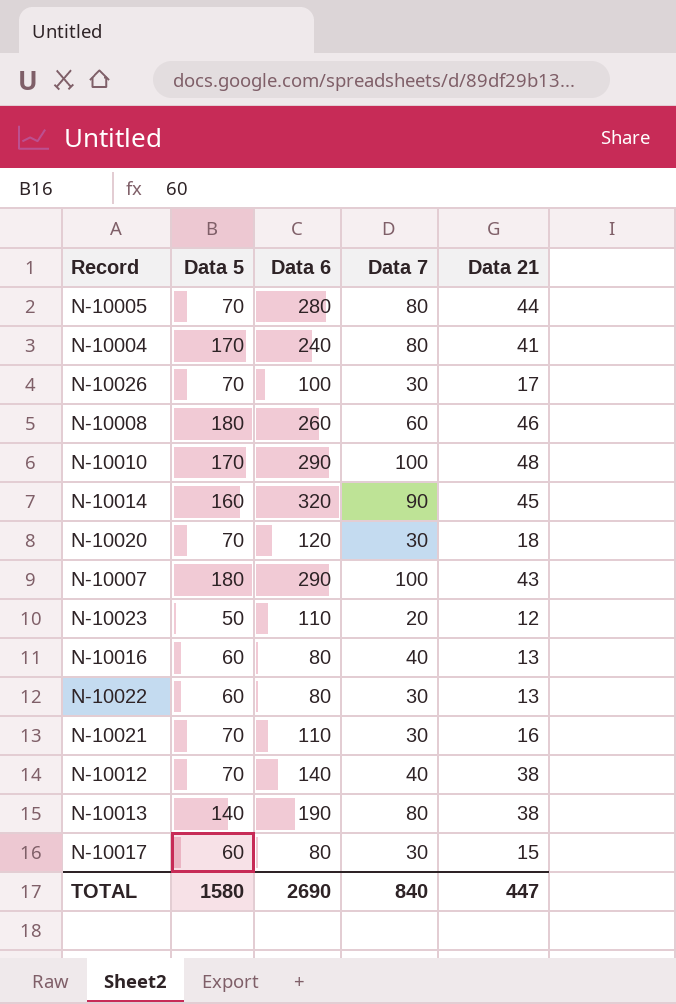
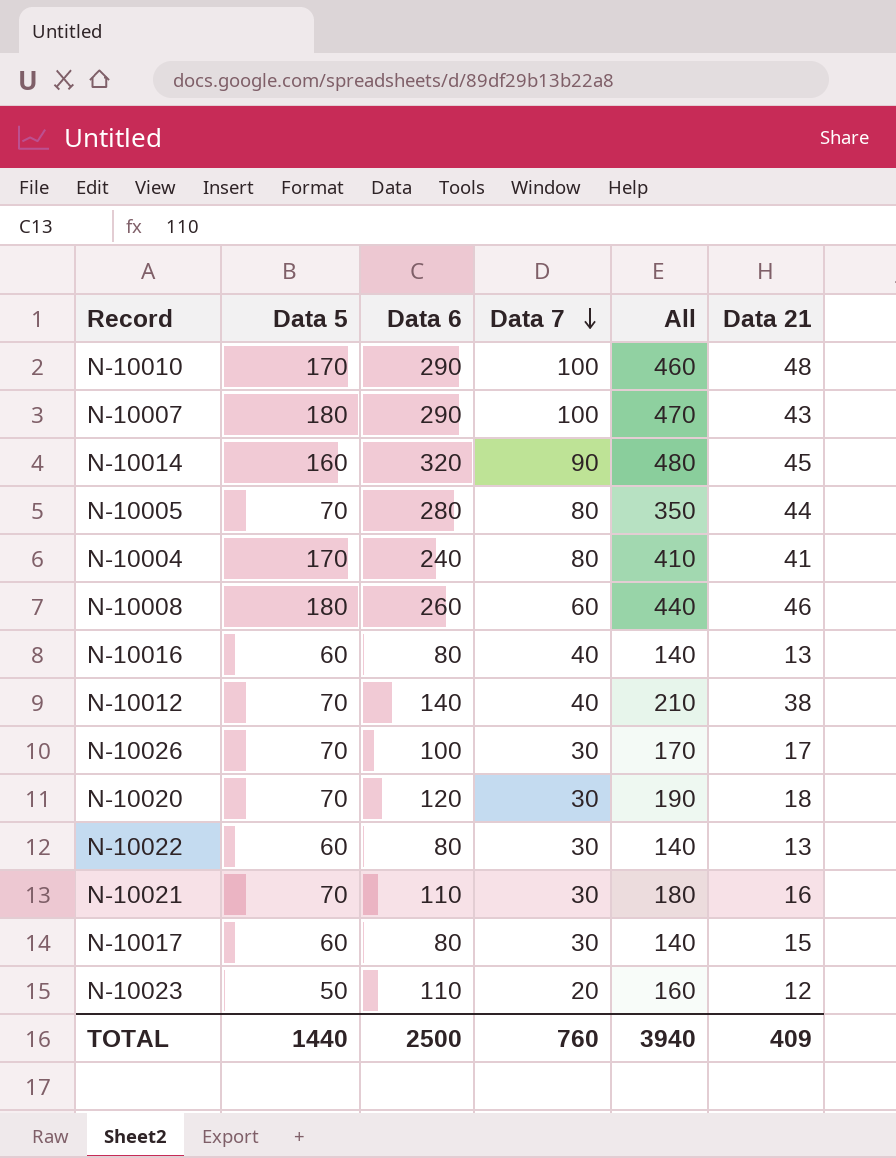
row order: none -> Data 7 descending
column All | formula: none -> [Data 5] + [Data 6]
row N-10013: 140 | 190 | 80 | 38 -> none
TOTAL | Data 5: 1580 -> 1440
TOTAL | Data 6: 2690 -> 2500
TOTAL | Data 7: 840 -> 760
TOTAL | Data 21: 447 -> 409

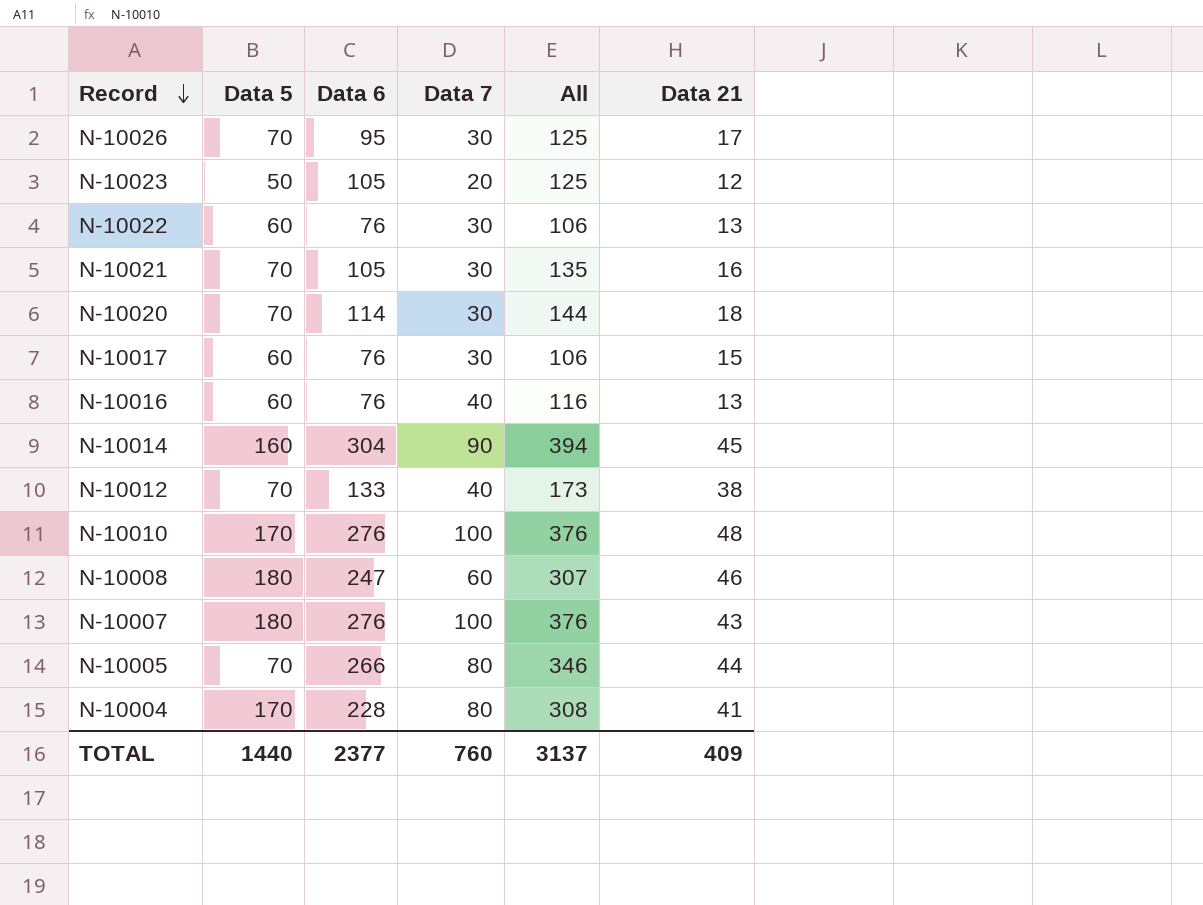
row order: Data 7 descending -> Record descending
column All | formula: [Data 5] + [Data 6] -> [Data 6] + [Data 7]
N-10026 | Data 6: 100 -> 95
N-10023 | Data 6: 110 -> 105
N-10022 | Data 6: 80 -> 76
N-10021 | Data 6: 110 -> 105
N-10020 | Data 6: 120 -> 114
N-10017 | Data 6: 80 -> 76
N-10016 | Data 6: 80 -> 76
N-10014 | Data 6: 320 -> 304
N-10012 | Data 6: 140 -> 133
N-10010 | Data 6: 290 -> 276
N-10008 | Data 6: 260 -> 247
N-10007 | Data 6: 290 -> 276
N-10005 | Data 6: 280 -> 266
N-10004 | Data 6: 240 -> 228
TOTAL | Data 6: 2500 -> 2377
TOTAL | All: 3940 -> 3137

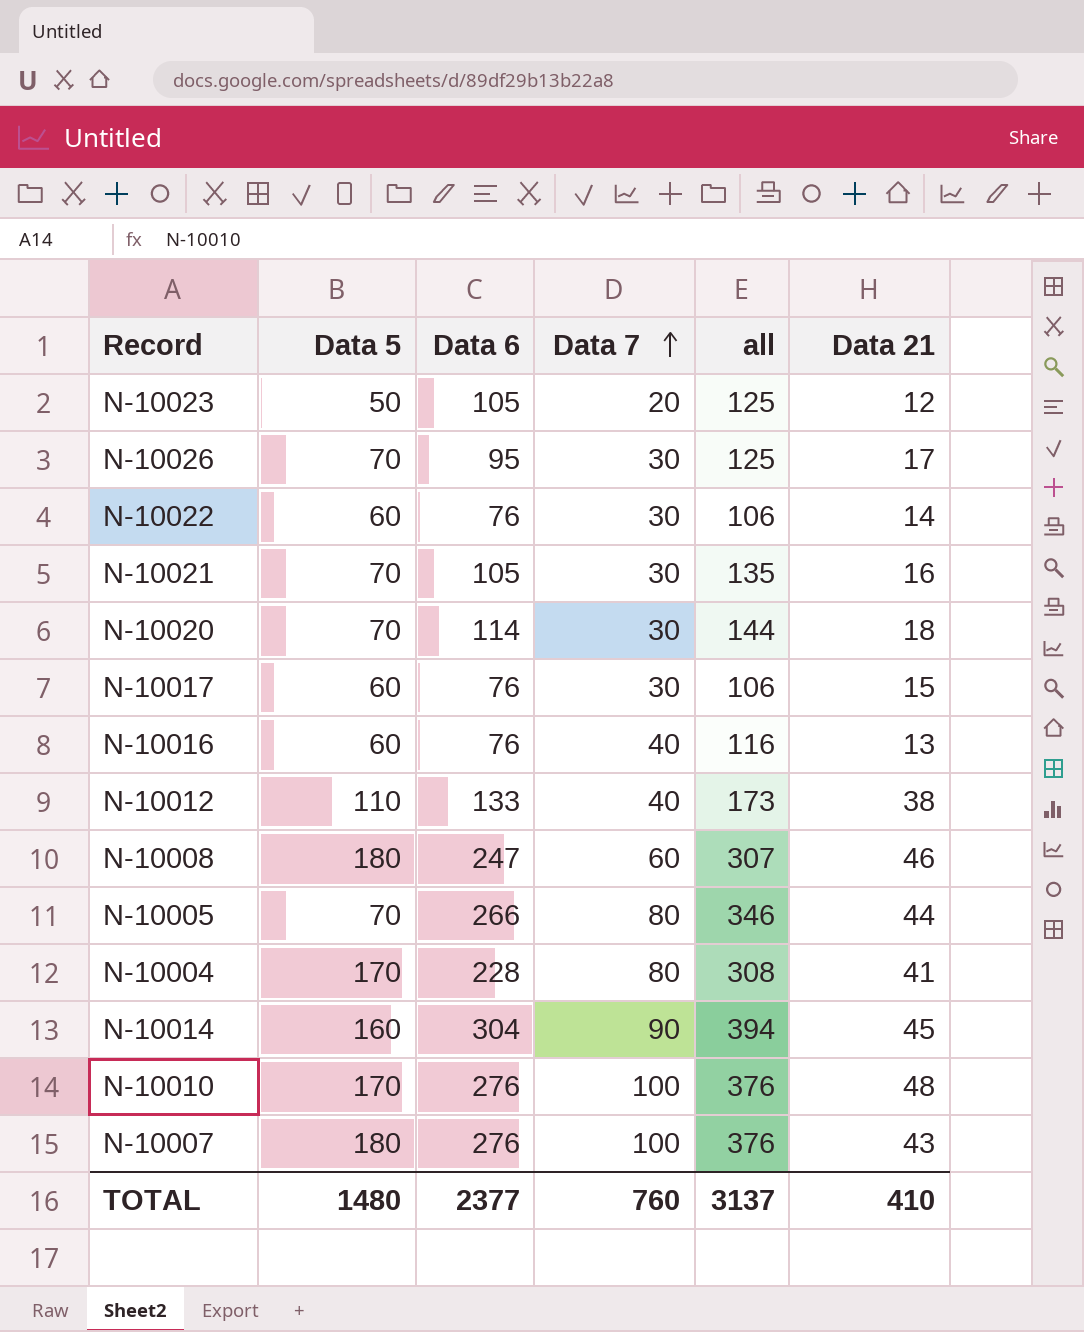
row order: Record descending -> Data 7 ascending
column name: All -> all
N-10022 | Data 21: 13 -> 14
N-10012 | Data 5: 70 -> 110
TOTAL | Data 5: 1440 -> 1480
TOTAL | Data 21: 409 -> 410

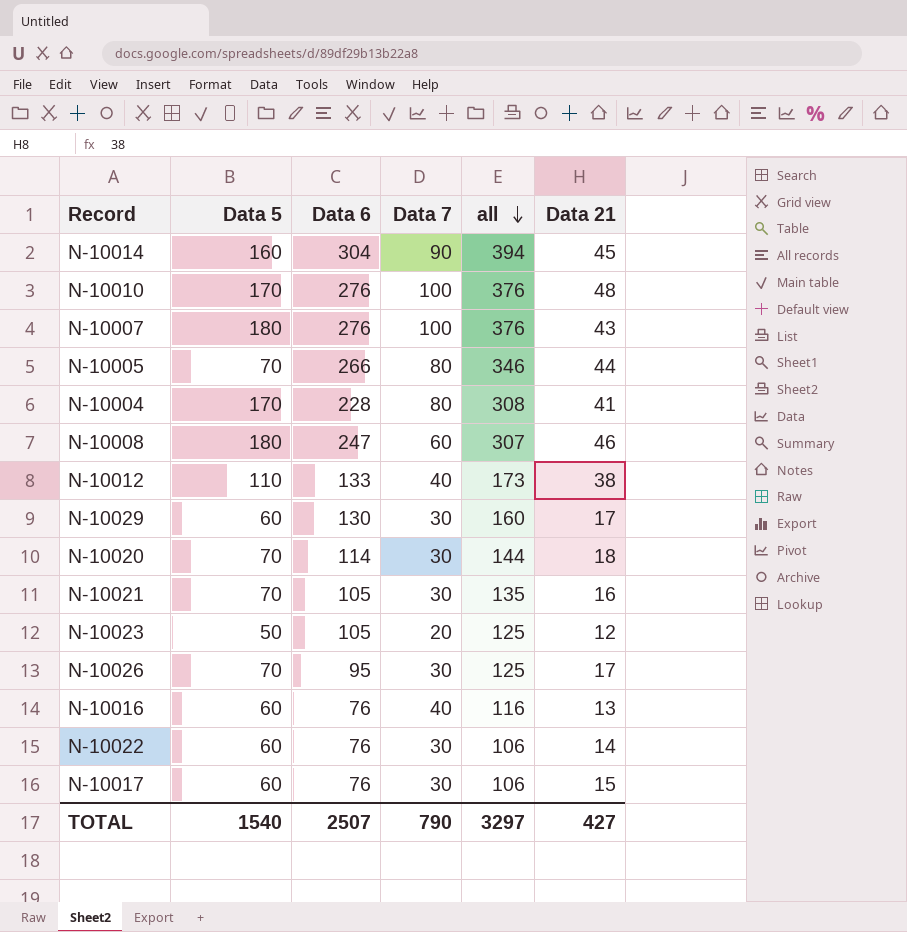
row order: Data 7 ascending -> all descending
row N-10029: none -> 60 | 130 | 30 | 160 | 17
TOTAL | Data 5: 1480 -> 1540
TOTAL | Data 6: 2377 -> 2507
TOTAL | Data 7: 760 -> 790
TOTAL | all: 3137 -> 3297
TOTAL | Data 21: 410 -> 427

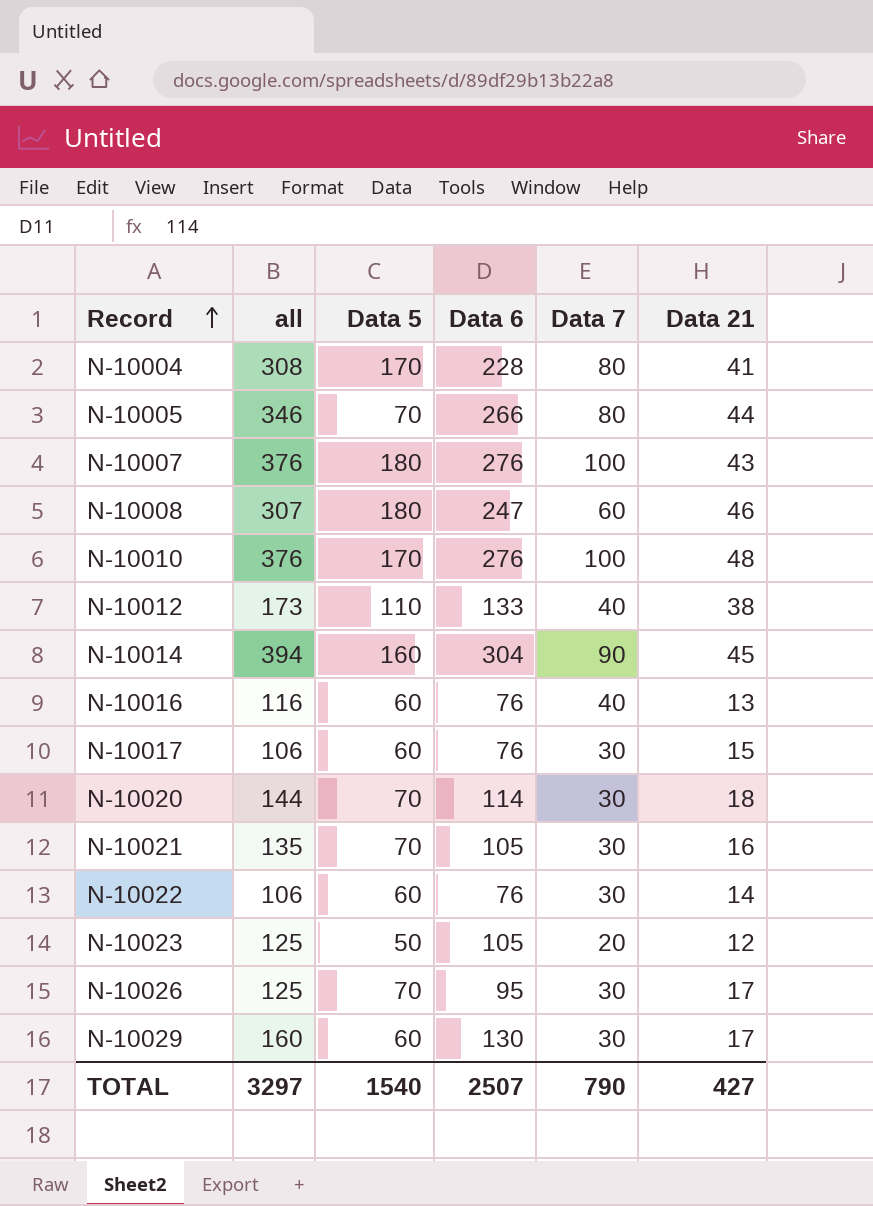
row order: all descending -> Record ascending
column all | position: 5 -> 2

